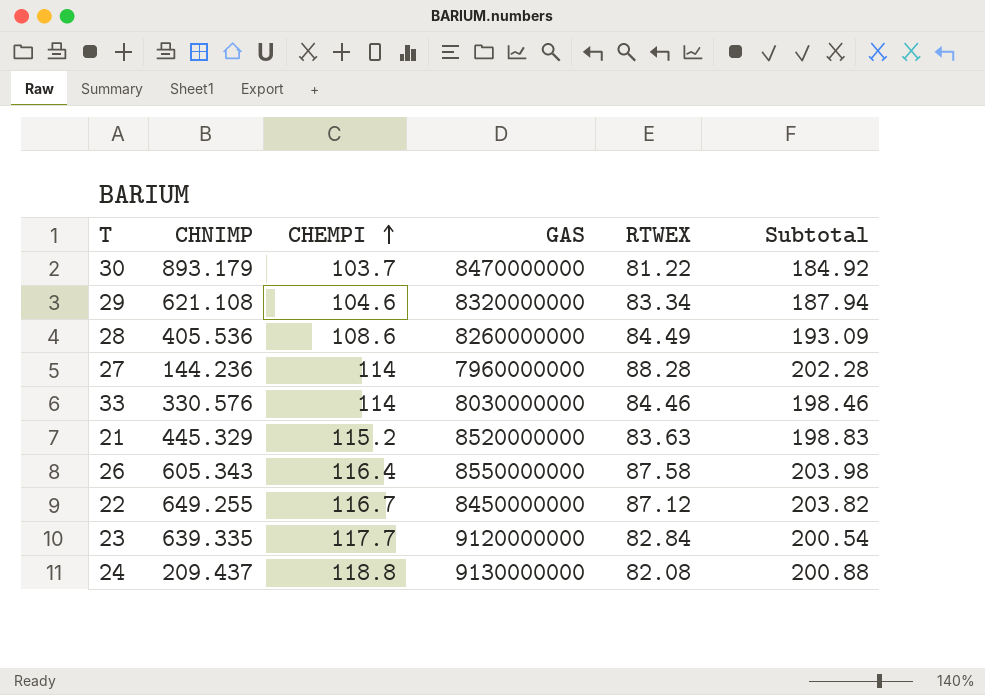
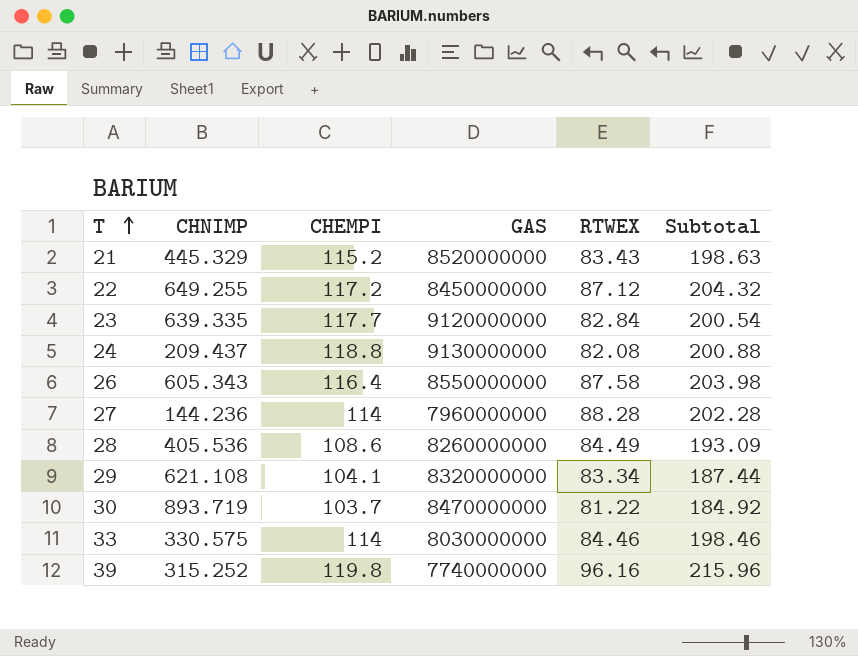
row order: CHEMPI ascending -> T ascending
21 | RTWEX: 83.63 -> 83.43
21 | Subtotal: 198.83 -> 198.63
22 | CHEMPI: 116.7 -> 117.2
22 | Subtotal: 203.82 -> 204.32
29 | CHEMPI: 104.6 -> 104.1
29 | Subtotal: 187.94 -> 187.44
30 | CHNIMP: 893.179 -> 893.719
33 | CHNIMP: 330.576 -> 330.575
row 39: none -> 315.252 | 119.8 | 7740000000 | 96.16 | 215.96

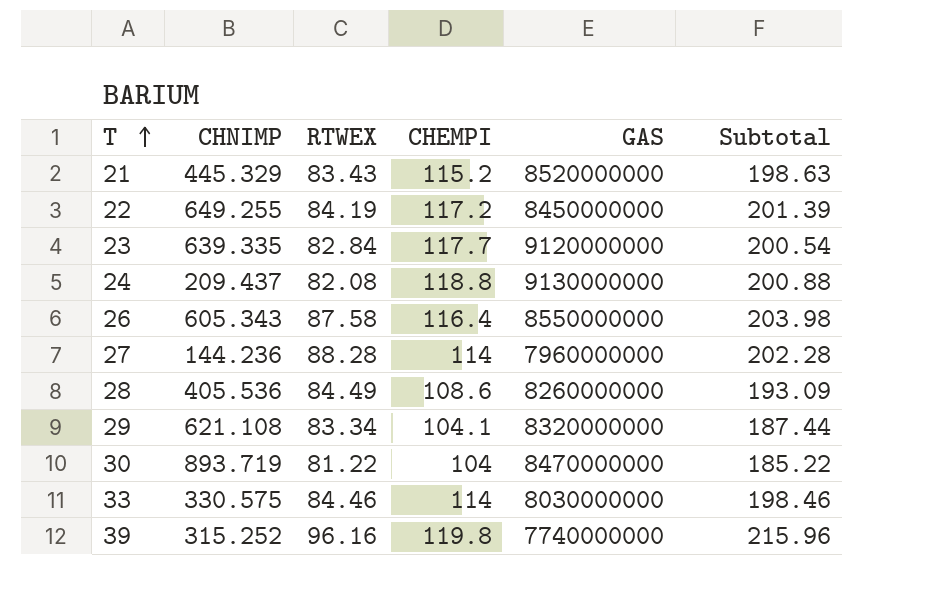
column RTWEX | position: 5 -> 3
22 | RTWEX: 87.12 -> 84.19
22 | Subtotal: 204.32 -> 201.39
30 | CHEMPI: 103.7 -> 104
30 | Subtotal: 184.92 -> 185.22

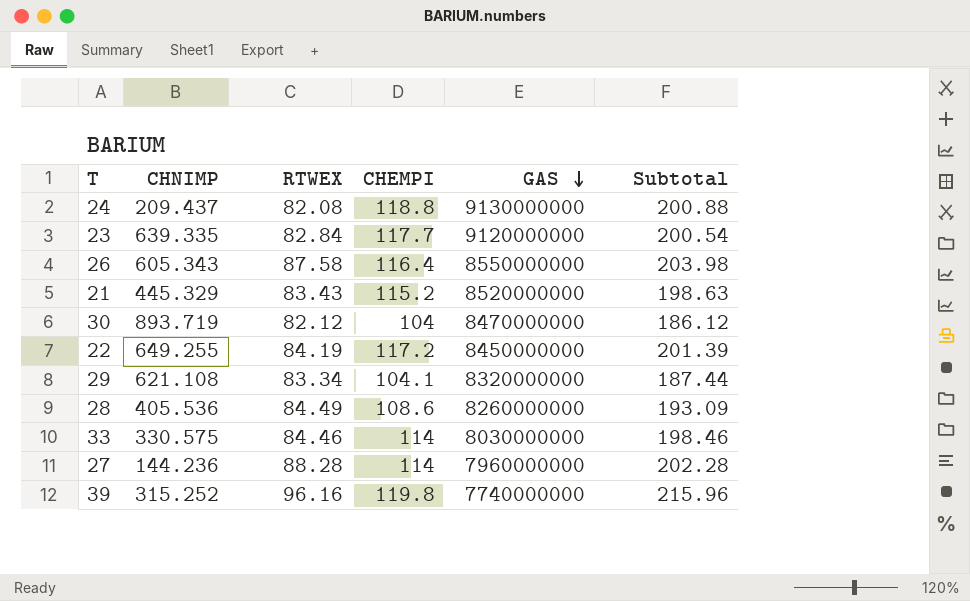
row order: T ascending -> GAS descending
30 | RTWEX: 81.22 -> 82.12
30 | Subtotal: 185.22 -> 186.12

